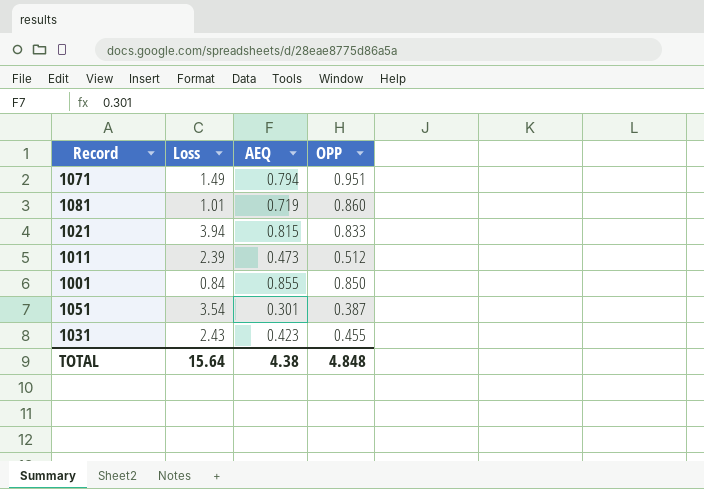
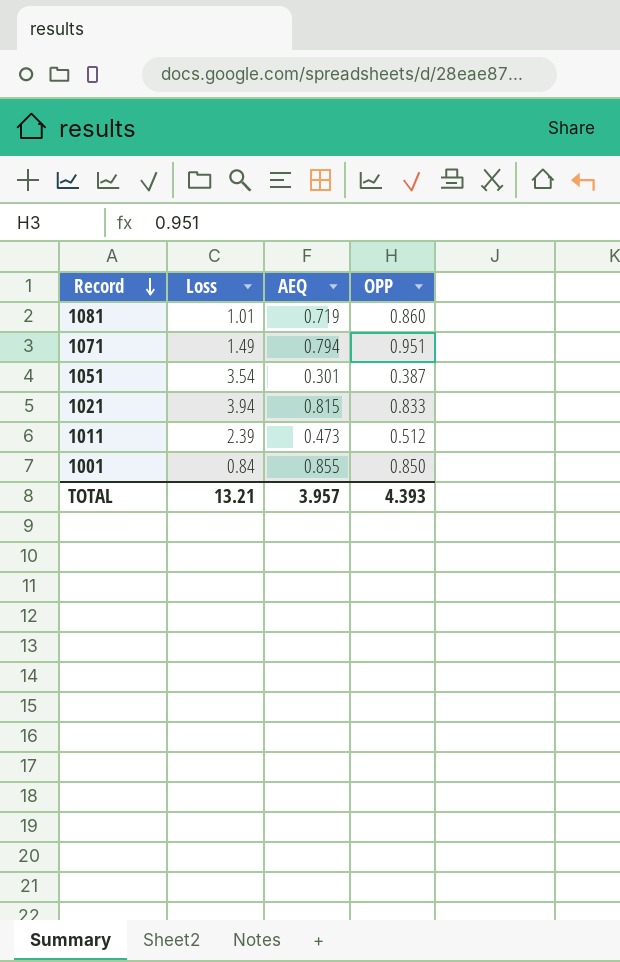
row order: none -> Record descending
row 1031: 2.43 | 0.423 | 0.455 -> none
TOTAL | Loss: 15.64 -> 13.21
TOTAL | AEQ: 4.38 -> 3.957
TOTAL | OPP: 4.848 -> 4.393

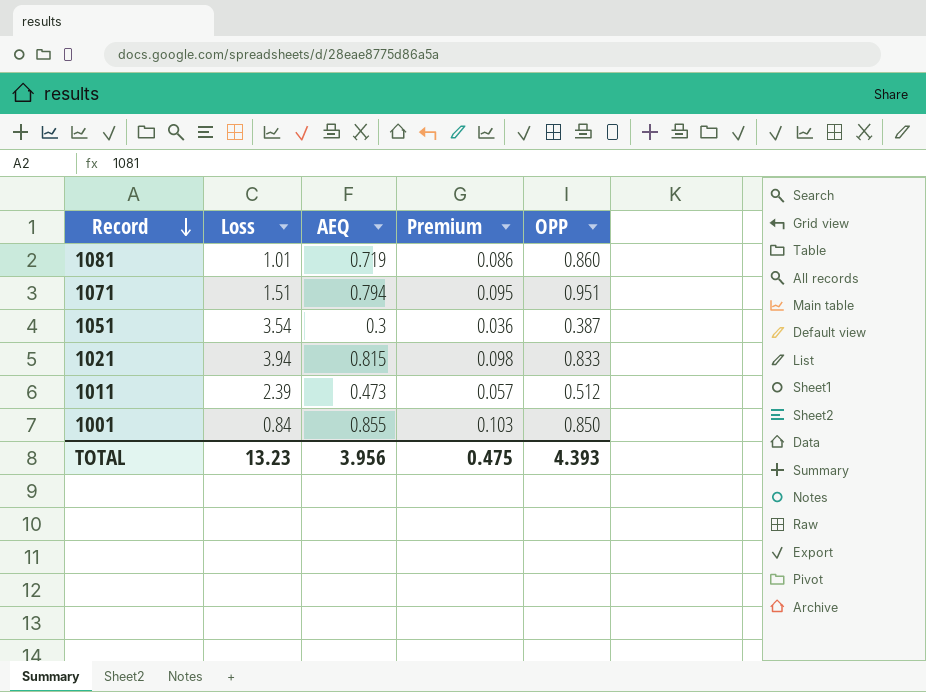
column Premium | formula: none -> [AEQ] * 0.12
1071 | Loss: 1.49 -> 1.51
1051 | AEQ: 0.301 -> 0.3
TOTAL | Loss: 13.21 -> 13.23
TOTAL | AEQ: 3.957 -> 3.956

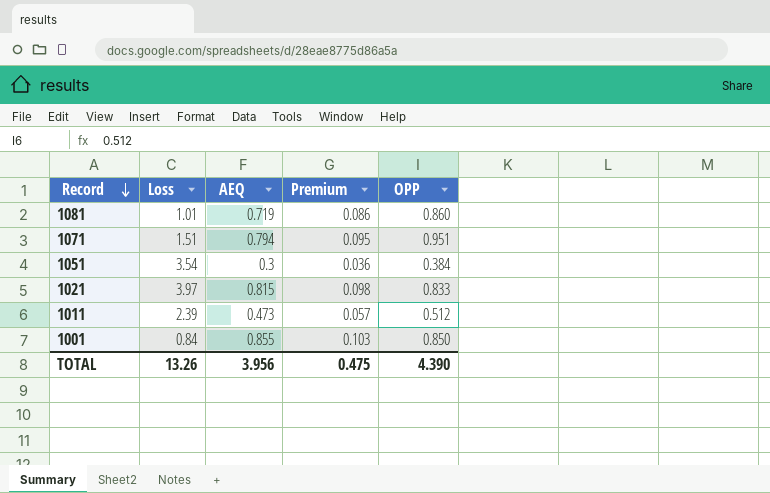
1051 | OPP: 0.387 -> 0.384
1021 | Loss: 3.94 -> 3.97
TOTAL | Loss: 13.23 -> 13.26
TOTAL | OPP: 4.393 -> 4.390

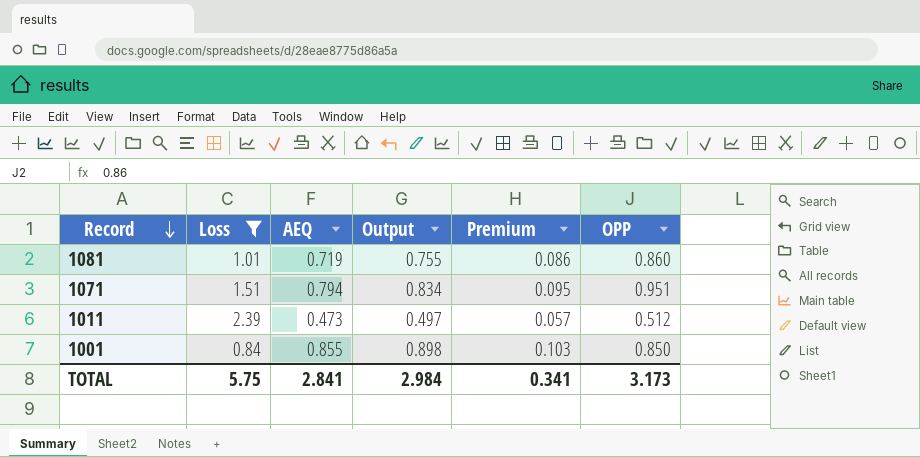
filter: none -> Loss <= 2.39
column Output | formula: none -> [AEQ] * 1.05
TOTAL | Loss: 13.26 -> 5.75
TOTAL | AEQ: 3.956 -> 2.841
TOTAL | Premium: 0.475 -> 0.341
TOTAL | OPP: 4.390 -> 3.173

